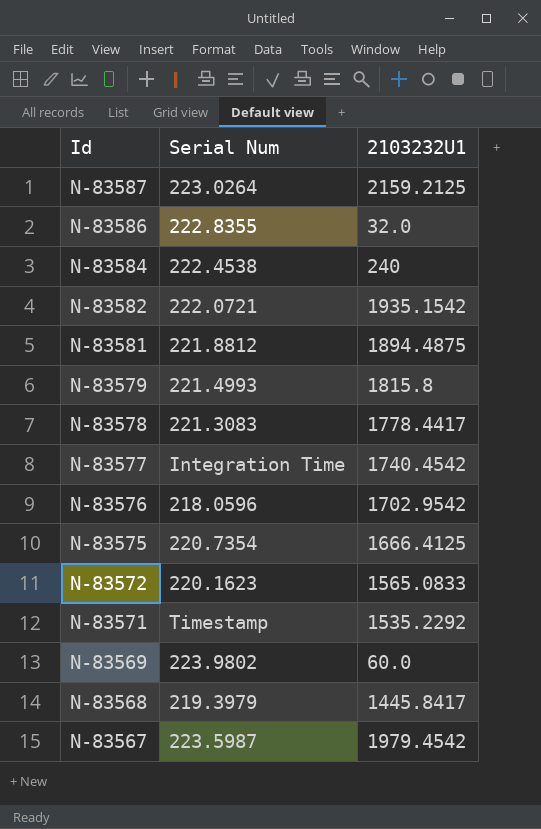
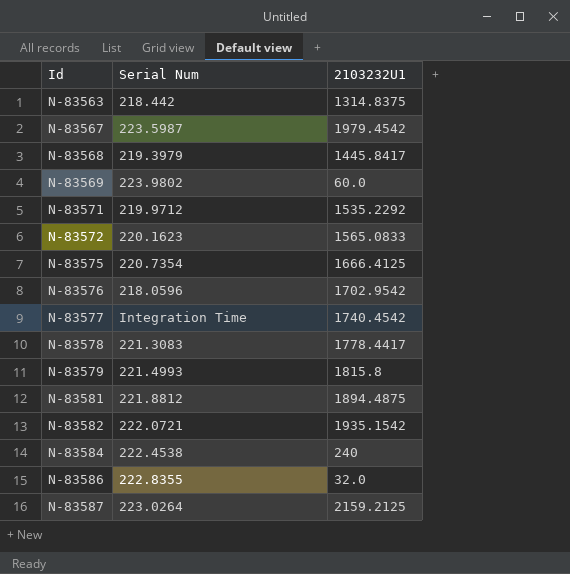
row order: Id descending -> Id ascending
row N-83563: none -> 218.442 | 1314.8375
N-83571 | Serial Num: Timestamp -> 219.9712

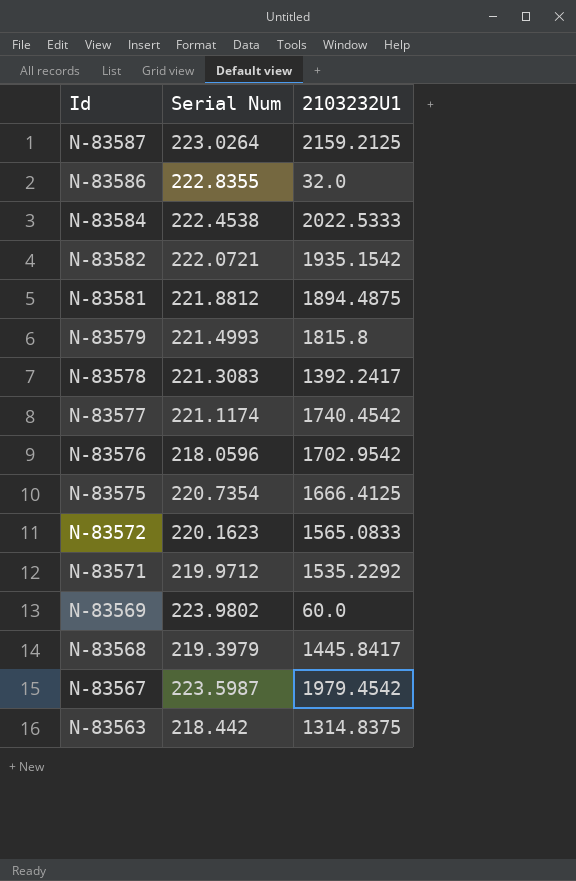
row order: Id ascending -> Id descending
N-83584 | 2103232U1: 240 -> 2022.5333
N-83578 | 2103232U1: 1778.4417 -> 1392.2417
N-83577 | Serial Num: Integration Time -> 221.1174

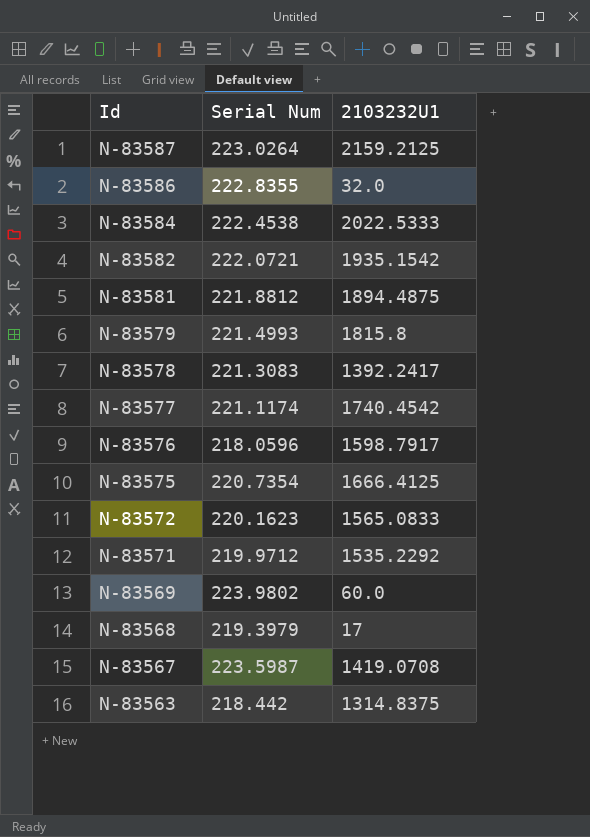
N-83576 | 2103232U1: 1702.9542 -> 1598.7917
N-83568 | 2103232U1: 1445.8417 -> 17
N-83567 | 2103232U1: 1979.4542 -> 1419.0708

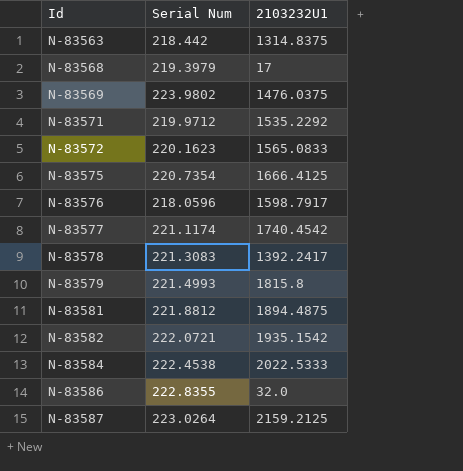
row order: Id descending -> Id ascending
row N-83567: 223.5987 | 1419.0708 -> none
N-83569 | 2103232U1: 60.0 -> 1476.0375

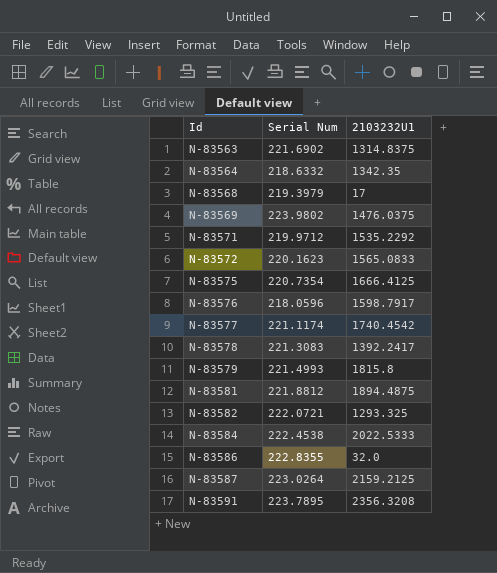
N-83563 | Serial Num: 218.442 -> 221.6902
row N-83564: none -> 218.6332 | 1342.35
N-83582 | 2103232U1: 1935.1542 -> 1293.325
row N-83591: none -> 223.7895 | 2356.3208

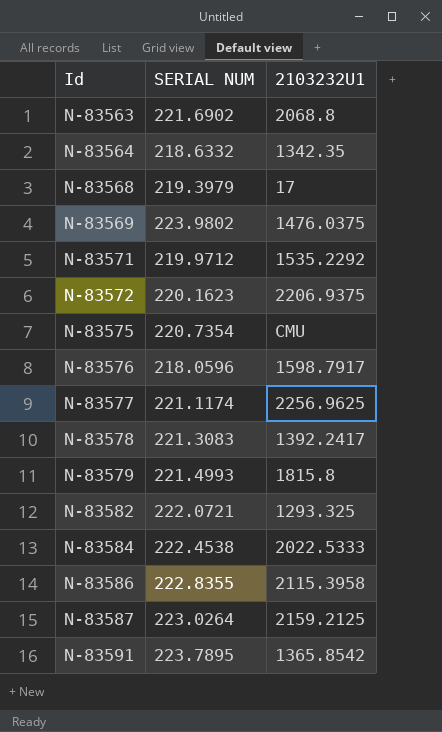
column name: Serial Num -> SERIAL NUM
row N-83581: 221.8812 | 1894.4875 -> none
N-83563 | 2103232U1: 1314.8375 -> 2068.8
N-83572 | 2103232U1: 1565.0833 -> 2206.9375
N-83575 | 2103232U1: 1666.4125 -> CMU
N-83577 | 2103232U1: 1740.4542 -> 2256.9625
N-83586 | 2103232U1: 32.0 -> 2115.3958
N-83591 | 2103232U1: 2356.3208 -> 1365.8542

